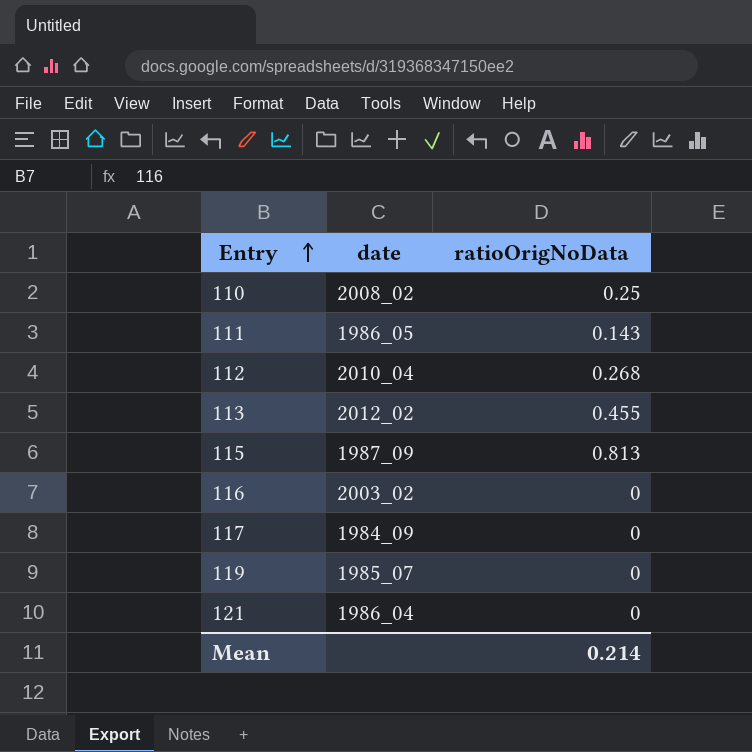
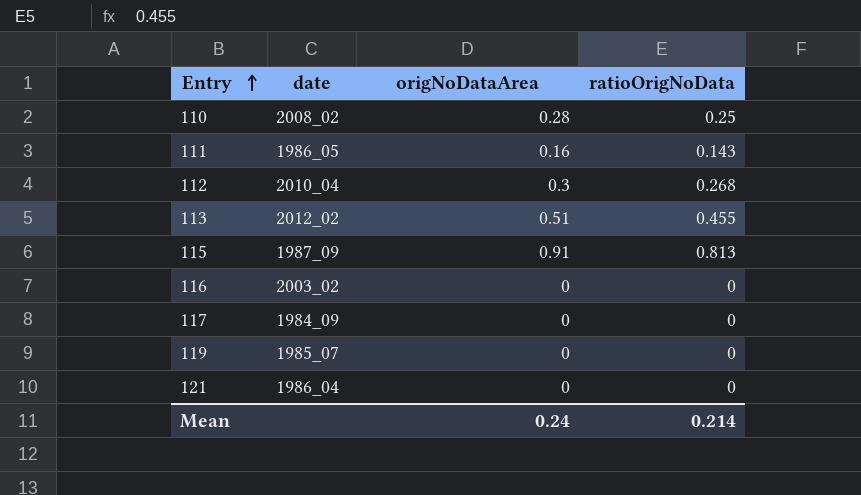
column origNoDataArea | position: none -> 3

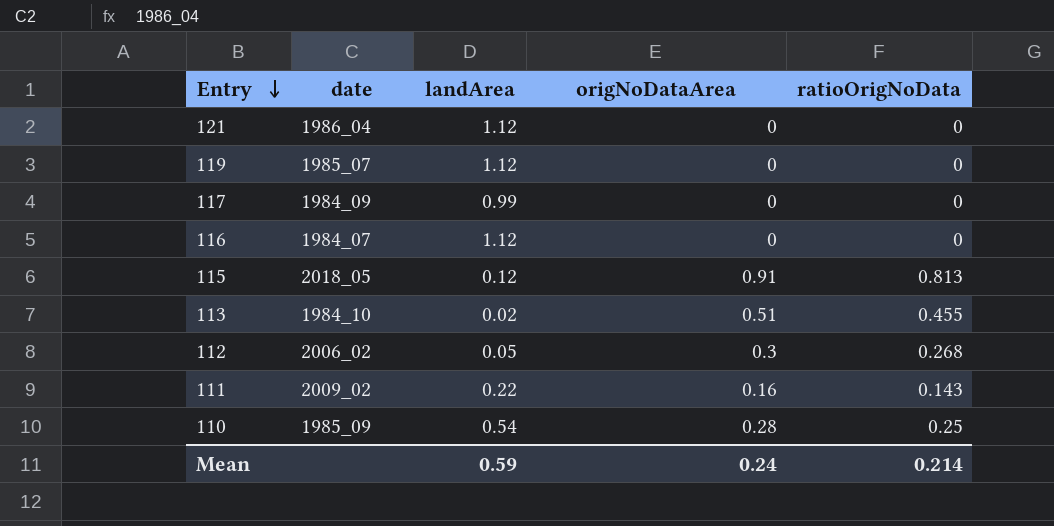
row order: Entry ascending -> Entry descending
column landArea | position: none -> 3
116 | date: 2003_02 -> 1984_07
115 | date: 1987_09 -> 2018_05
113 | date: 2012_02 -> 1984_10
112 | date: 2010_04 -> 2006_02
111 | date: 1986_05 -> 2009_02
110 | date: 2008_02 -> 1985_09

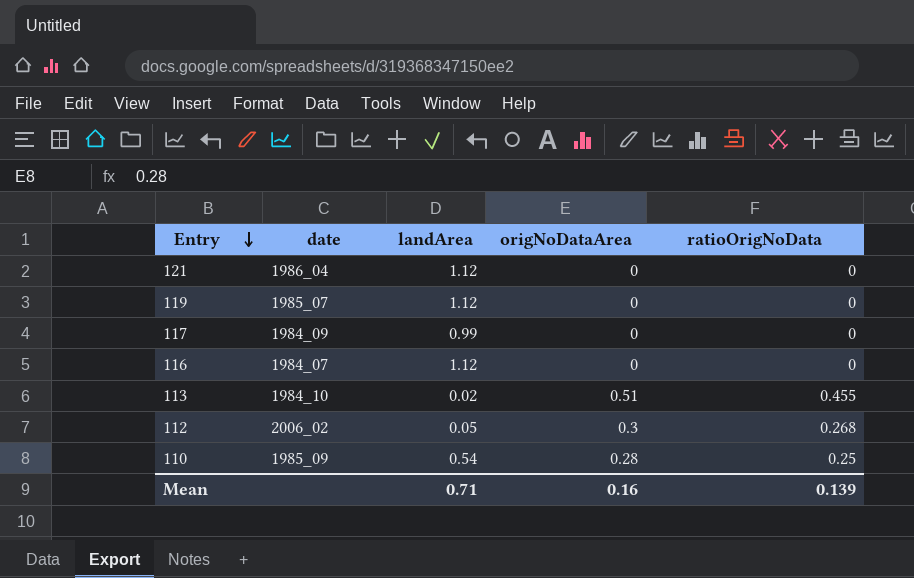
row 115: 2018_05 | 0.12 | 0.91 | 0.813 -> none
row 111: 2009_02 | 0.22 | 0.16 | 0.143 -> none
Mean | landArea: 0.59 -> 0.71
Mean | origNoDataArea: 0.24 -> 0.16
Mean | ratioOrigNoData: 0.214 -> 0.139

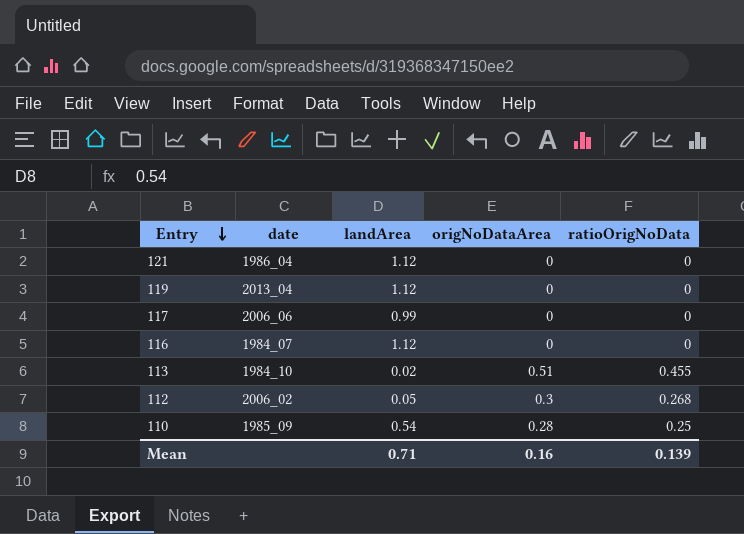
119 | date: 1985_07 -> 2013_04
117 | date: 1984_09 -> 2006_06

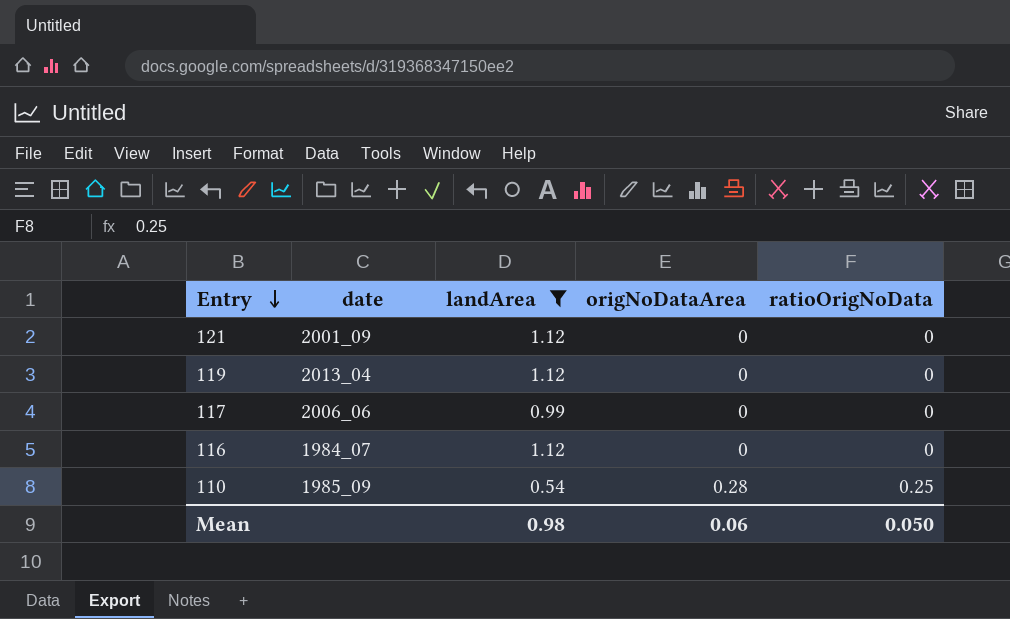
filter: none -> landArea >= 0.54
121 | date: 1986_04 -> 2001_09
Mean | landArea: 0.71 -> 0.98
Mean | origNoDataArea: 0.16 -> 0.06
Mean | ratioOrigNoData: 0.139 -> 0.050

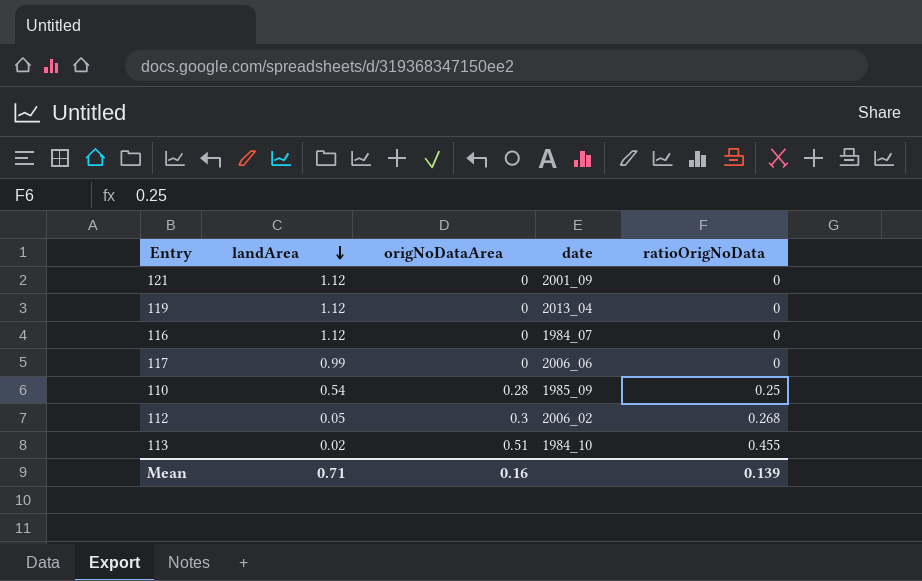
filter: landArea >= 0.54 -> none
row order: Entry descending -> landArea descending
column date | position: 2 -> 4
Mean | landArea: 0.98 -> 0.71
Mean | origNoDataArea: 0.06 -> 0.16
Mean | ratioOrigNoData: 0.050 -> 0.139

